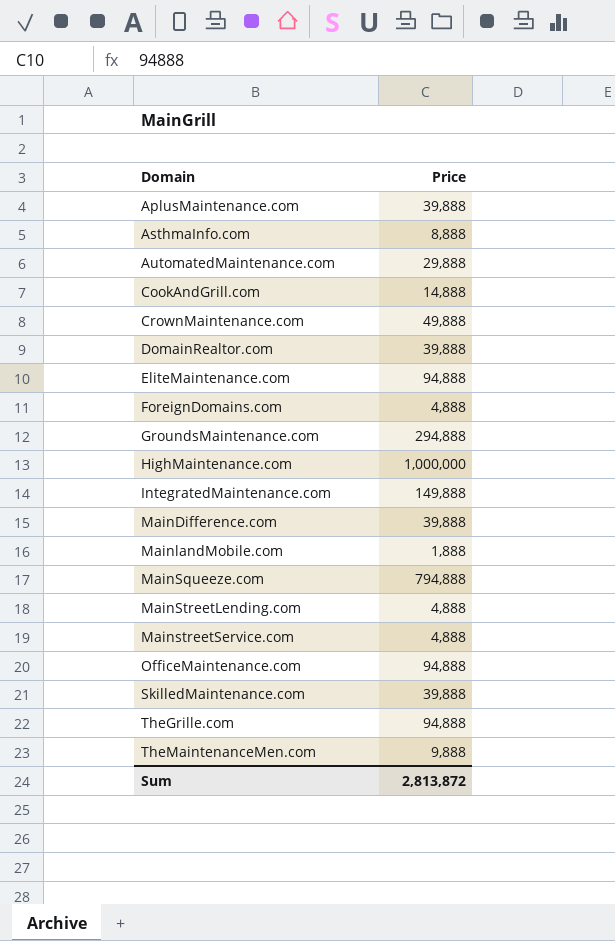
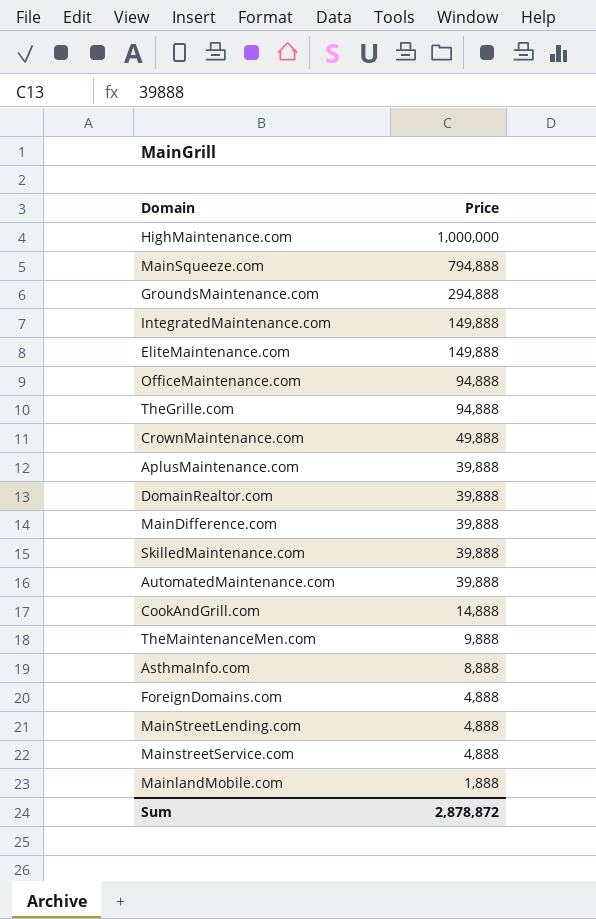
row order: Domain ascending -> Price descending
EliteMaintenance.com | Price: 94,888 -> 149,888
AutomatedMaintenance.com | Price: 29,888 -> 39,888
Sum | Price: 2,813,872 -> 2,878,872

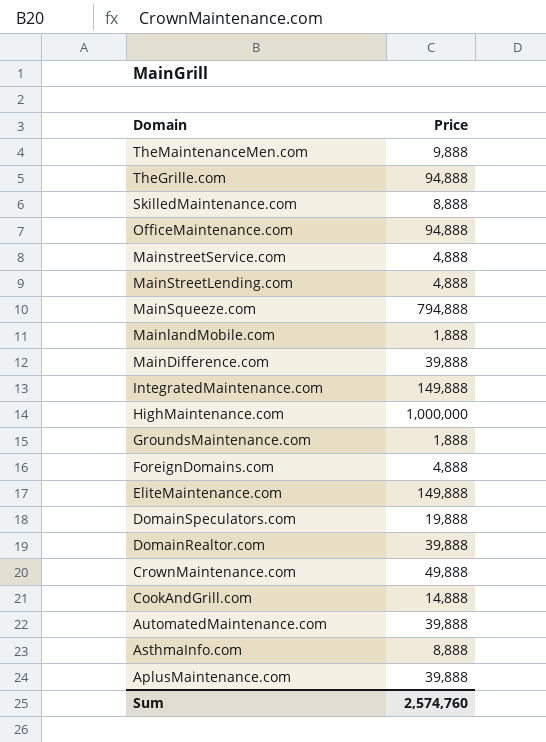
row order: Price descending -> Domain descending
SkilledMaintenance.com | Price: 39,888 -> 8,888
GroundsMaintenance.com | Price: 294,888 -> 1,888
row DomainSpeculators.com: none -> 19,888
Sum | Price: 2,878,872 -> 2,574,760

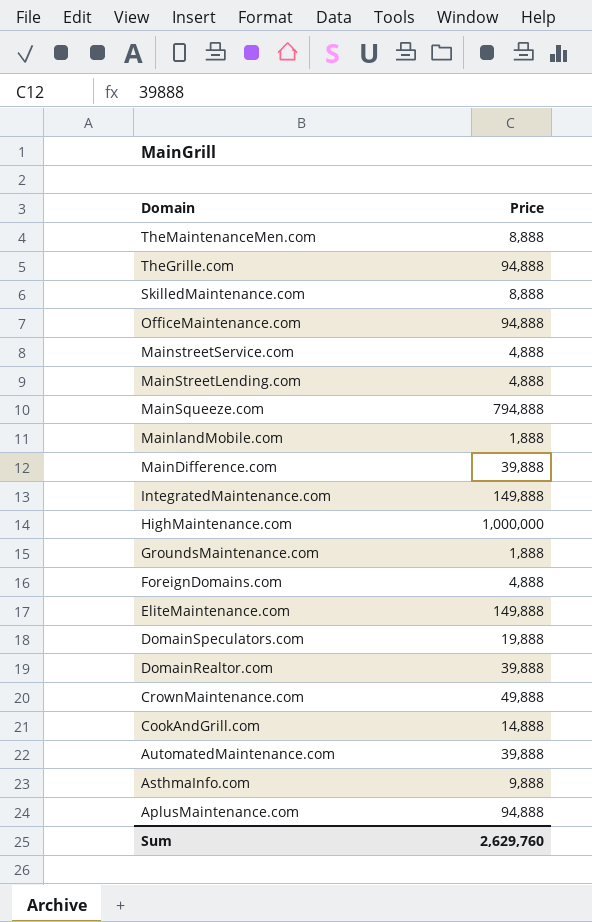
TheMaintenanceMen.com | Price: 9,888 -> 8,888
AsthmaInfo.com | Price: 8,888 -> 9,888
AplusMaintenance.com | Price: 39,888 -> 94,888
Sum | Price: 2,574,760 -> 2,629,760

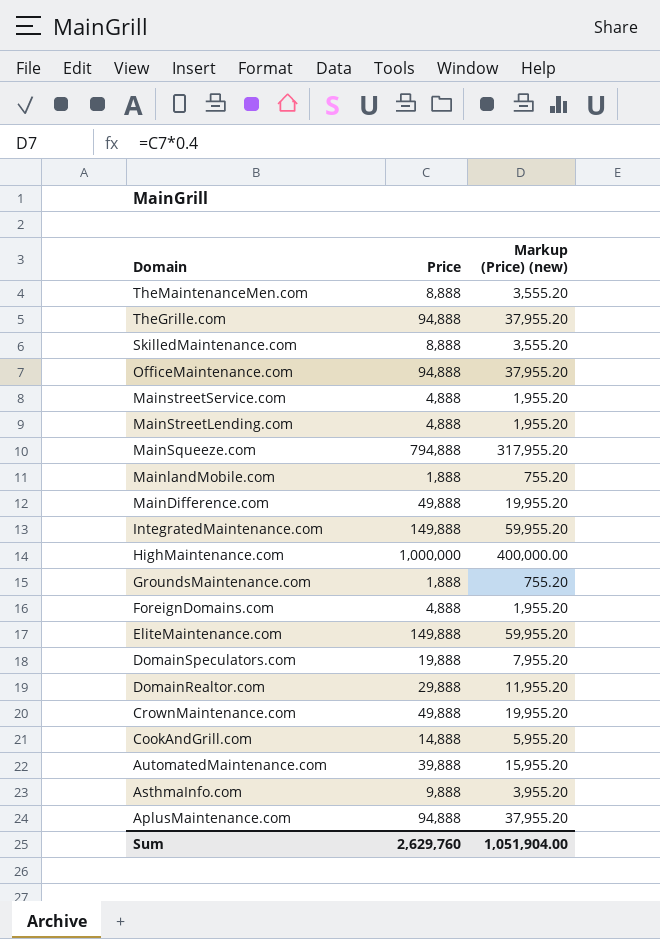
column Markup (Price) (new) | formula: none -> [Price] * 0.4
MainDifference.com | Price: 39,888 -> 49,888
DomainRealtor.com | Price: 39,888 -> 29,888

